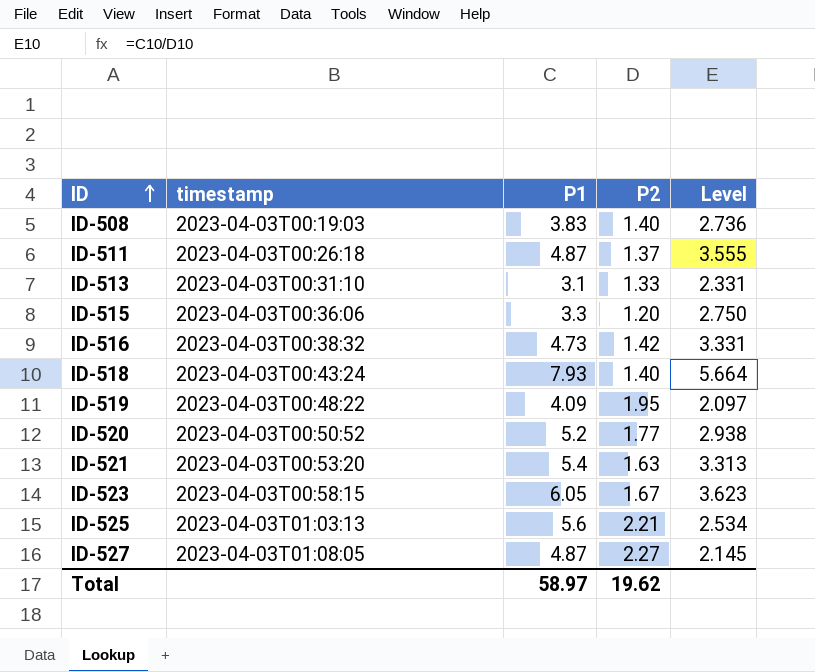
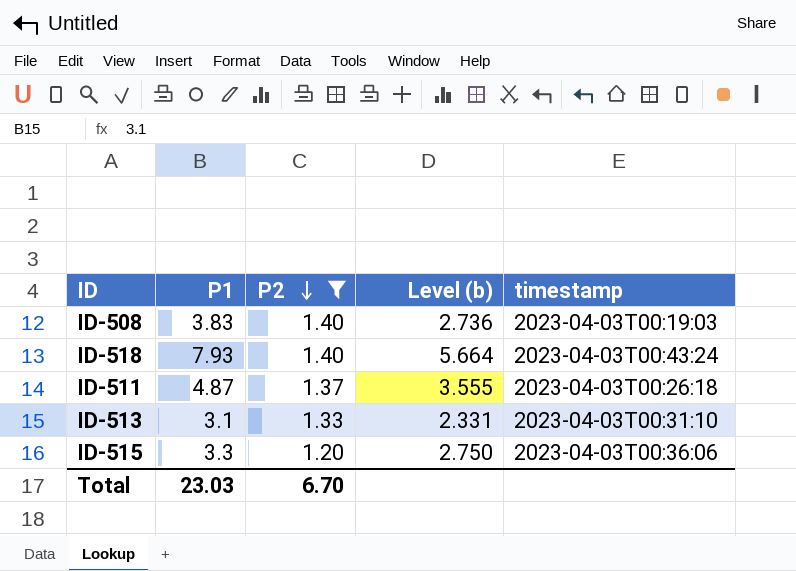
filter: none -> P2 <= 1.40
row order: ID ascending -> P2 descending
column name: Level -> Level (b)
column timestamp | position: 2 -> 5
Total | P1: 58.97 -> 23.03
Total | P2: 19.62 -> 6.70

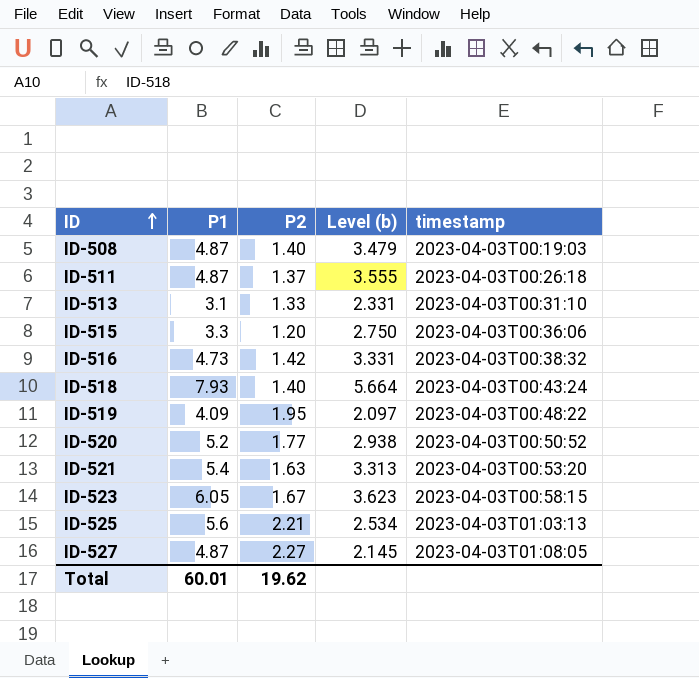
filter: P2 <= 1.40 -> none
row order: P2 descending -> ID ascending
ID-508 | P1: 3.83 -> 4.87
ID-508 | Level (b): 2.736 -> 3.479
Total | P1: 23.03 -> 60.01
Total | P2: 6.70 -> 19.62

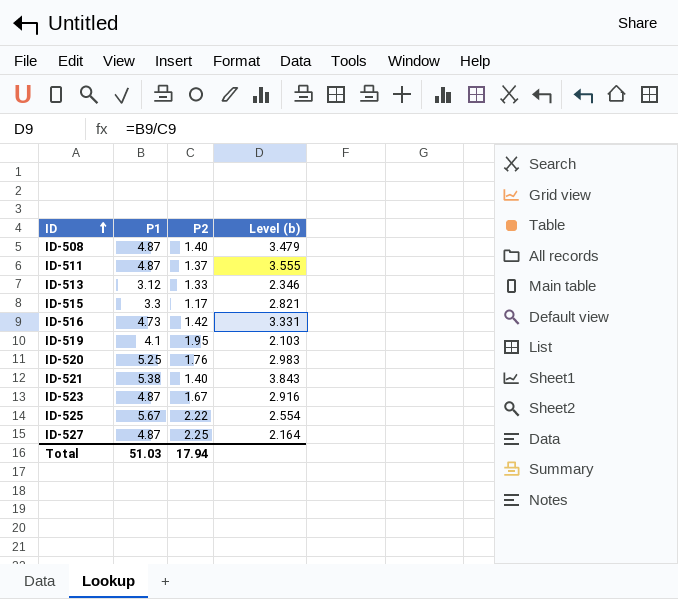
column timestamp | position: 5 -> none
row ID-518: 7.93 | 1.40 | 5.664 | 2023-04-03T00:43:24 -> none
ID-513 | P1: 3.1 -> 3.12
ID-513 | Level (b): 2.331 -> 2.346
ID-515 | P2: 1.20 -> 1.17
ID-515 | Level (b): 2.750 -> 2.821
ID-519 | P1: 4.09 -> 4.1
ID-519 | Level (b): 2.097 -> 2.103
ID-520 | P1: 5.2 -> 5.25
ID-520 | P2: 1.77 -> 1.76
ID-520 | Level (b): 2.938 -> 2.983
ID-521 | P1: 5.4 -> 5.38
ID-521 | P2: 1.63 -> 1.40
ID-521 | Level (b): 3.313 -> 3.843
ID-523 | P1: 6.05 -> 4.87
ID-523 | Level (b): 3.623 -> 2.916
ID-525 | P1: 5.6 -> 5.67
ID-525 | P2: 2.21 -> 2.22
ID-525 | Level (b): 2.534 -> 2.554
ID-527 | P2: 2.27 -> 2.25
ID-527 | Level (b): 2.145 -> 2.164
Total | P1: 60.01 -> 51.03
Total | P2: 19.62 -> 17.94

